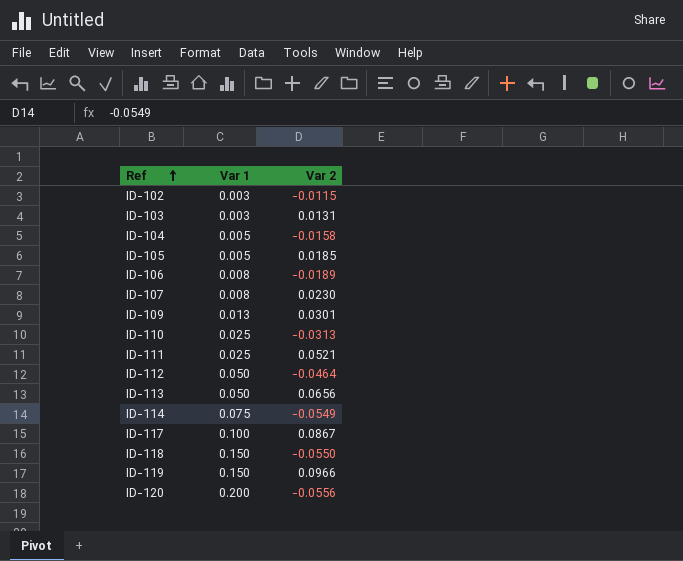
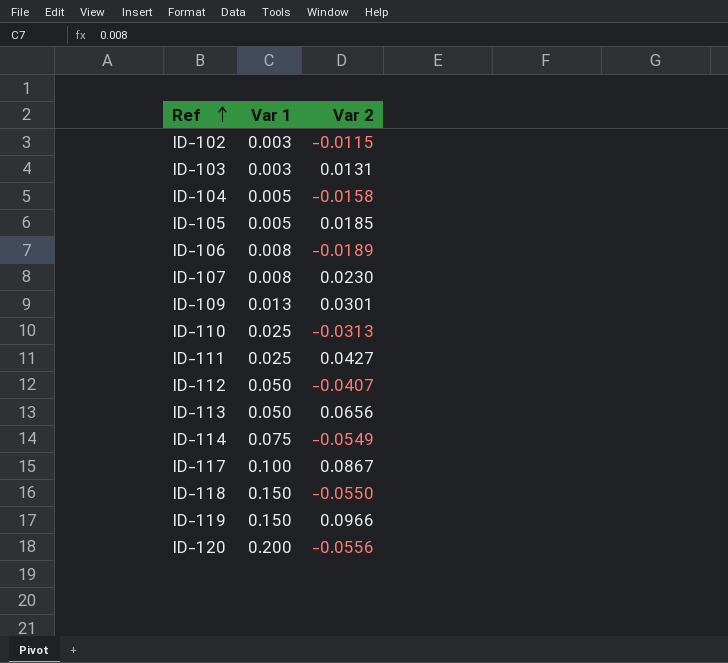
ID-111 | Var 2: 0.0521 -> 0.0427
ID-112 | Var 2: -0.0464 -> -0.0407

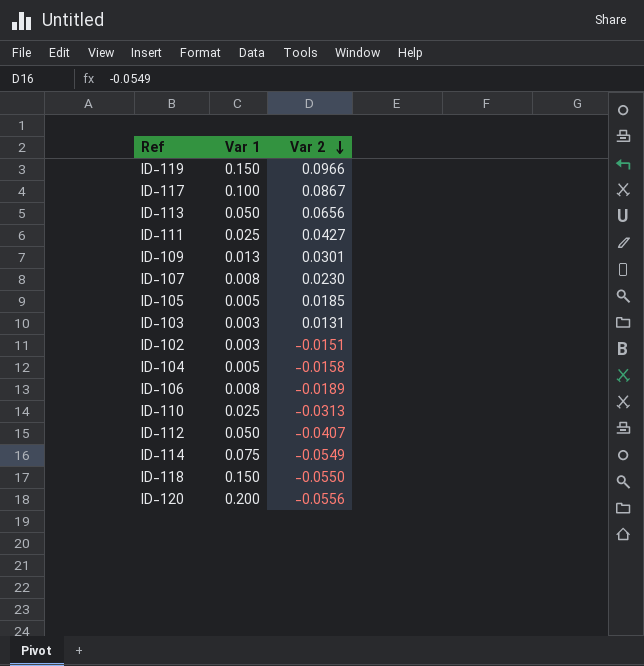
row order: Ref ascending -> Var 2 descending
ID-102 | Var 2: -0.0115 -> -0.0151

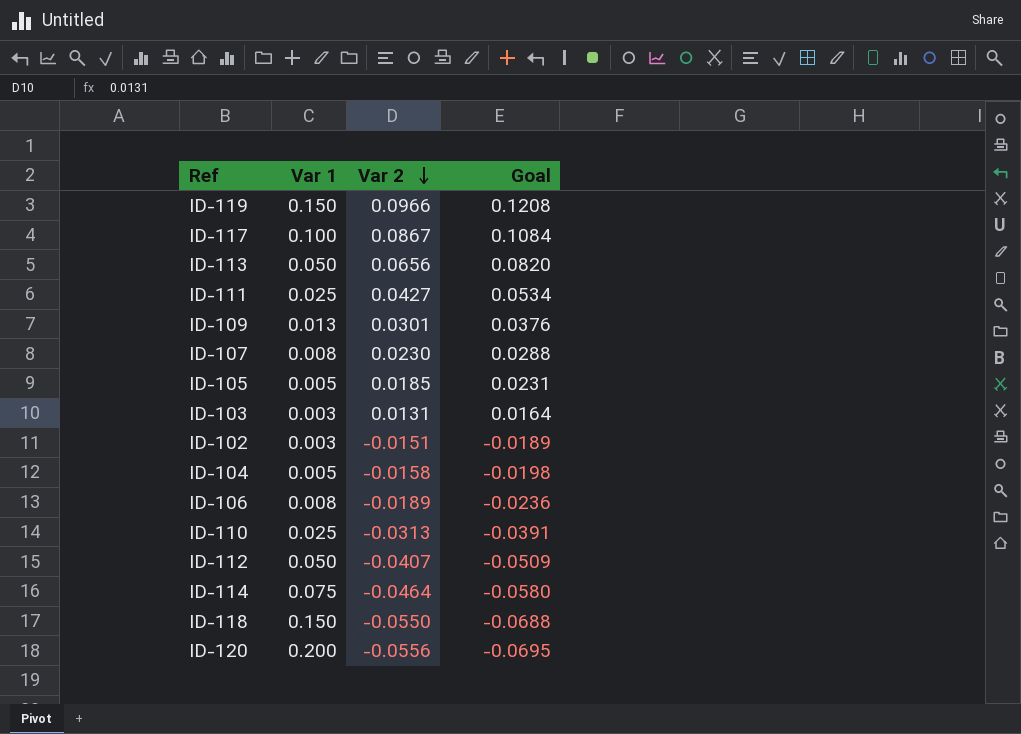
column Goal | formula: none -> [Var 2] * 1.25
ID-114 | Var 2: -0.0549 -> -0.0464

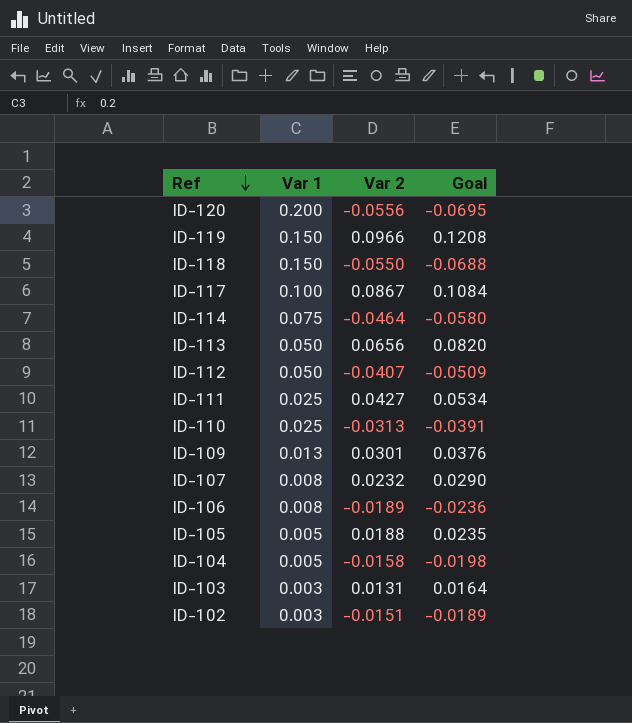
row order: Var 2 descending -> Ref descending
ID-107 | Var 2: 0.0230 -> 0.0232
ID-107 | Goal: 0.0288 -> 0.0290
ID-105 | Var 2: 0.0185 -> 0.0188
ID-105 | Goal: 0.0231 -> 0.0235

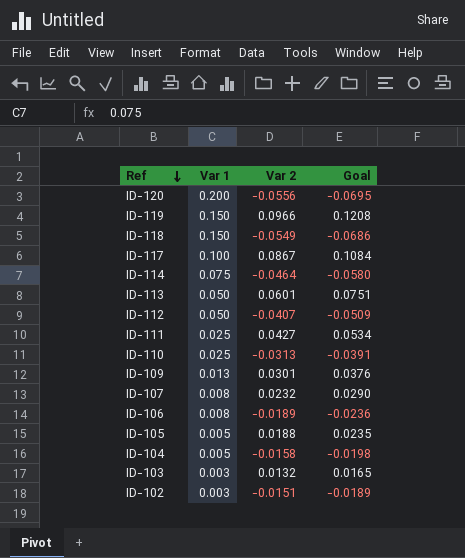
ID-118 | Var 2: -0.0550 -> -0.0549
ID-118 | Goal: -0.0688 -> -0.0686
ID-113 | Var 2: 0.0656 -> 0.0601
ID-113 | Goal: 0.0820 -> 0.0751
ID-103 | Var 2: 0.0131 -> 0.0132
ID-103 | Goal: 0.0164 -> 0.0165

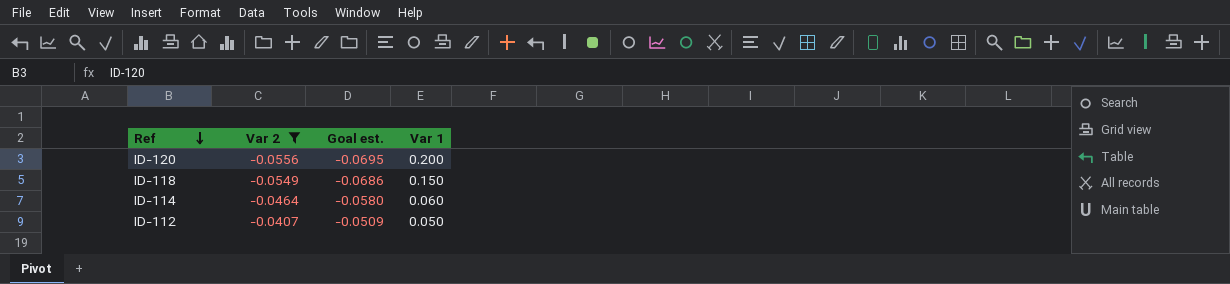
filter: none -> Var 2 <= -0.0407
column name: Goal -> Goal est.
column Var 1 | position: 2 -> 4
ID-114 | Var 1: 0.075 -> 0.060

